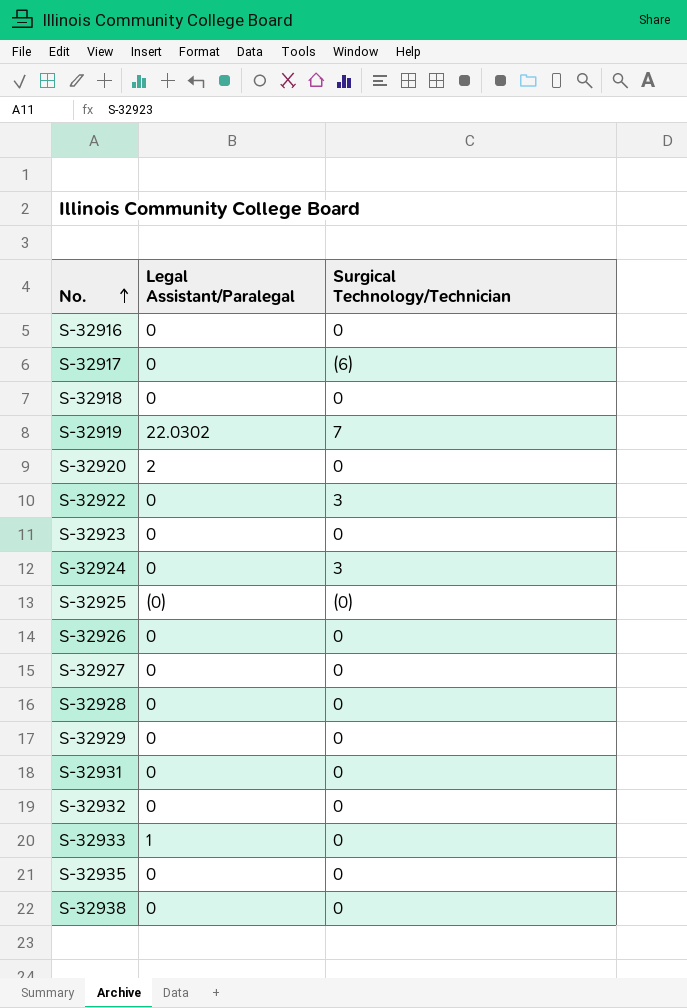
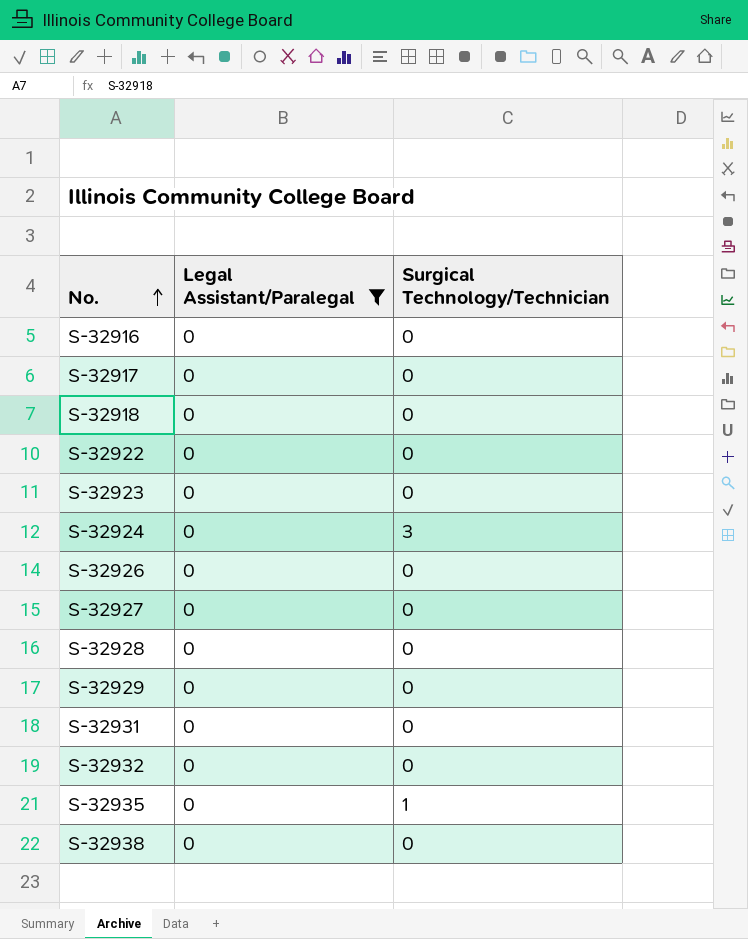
filter: none -> Legal Assistant/Paralegal = 0
S-32917 | Surgical Technology/Technician: (6) -> 0
S-32922 | Surgical Technology/Technician: 3 -> 0
S-32935 | Surgical Technology/Technician: 0 -> 1

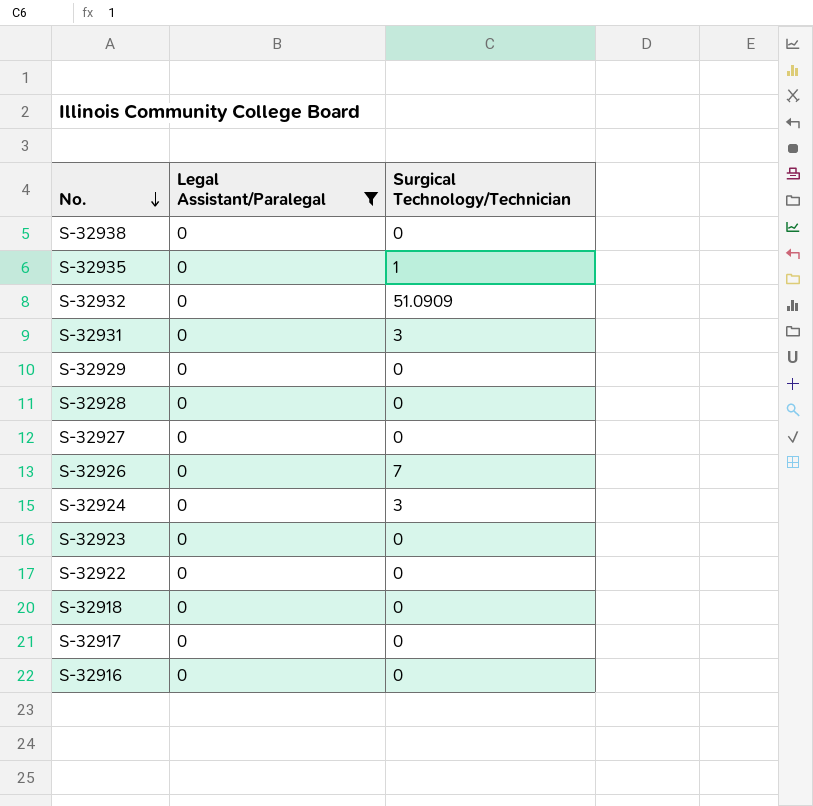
row order: No. ascending -> No. descending
S-32932 | Surgical Technology/Technician: 0 -> 51.0909
S-32931 | Surgical Technology/Technician: 0 -> 3
S-32926 | Surgical Technology/Technician: 0 -> 7

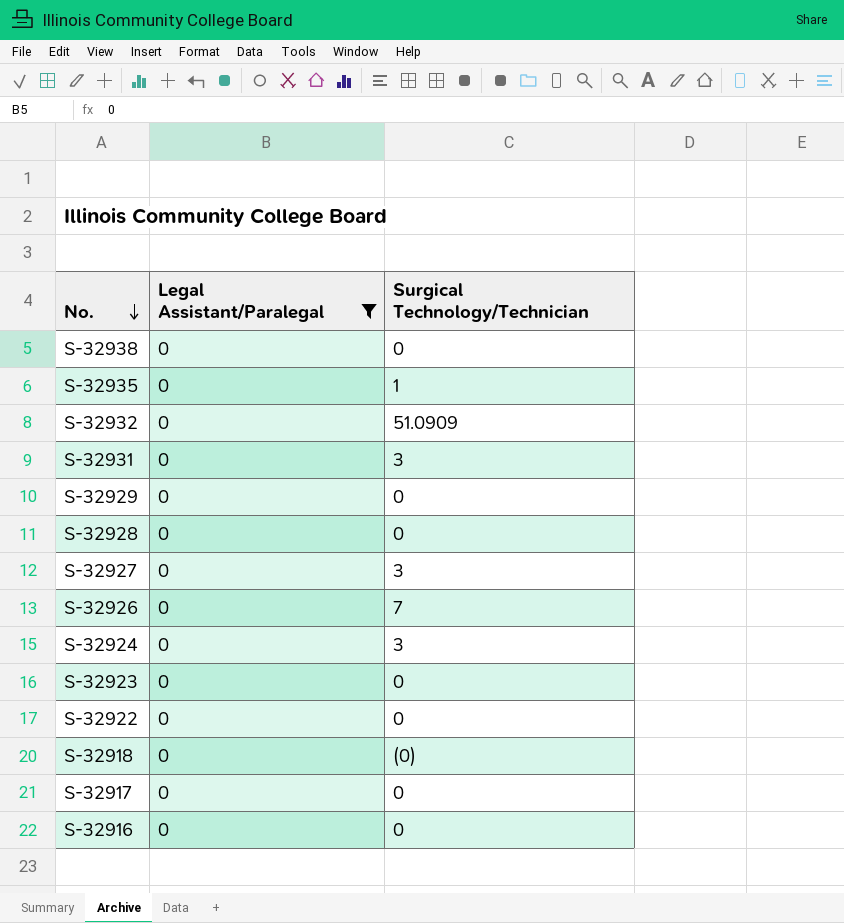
S-32927 | Surgical Technology/Technician: 0 -> 3
S-32918 | Surgical Technology/Technician: 0 -> (0)

